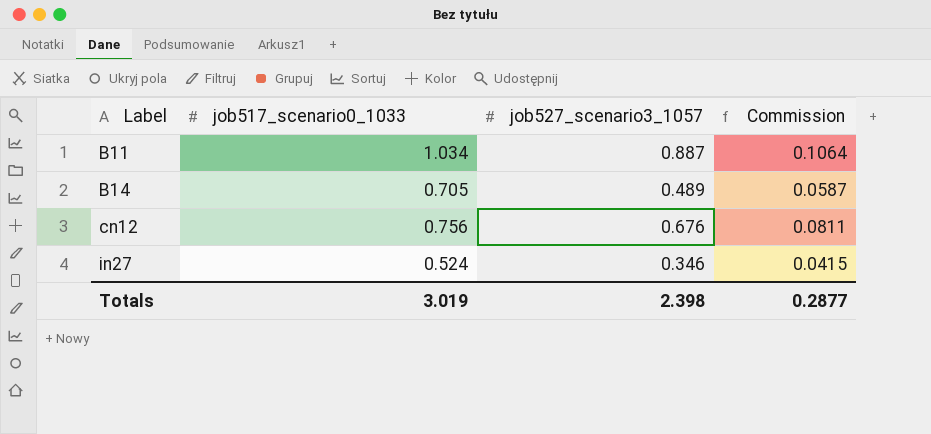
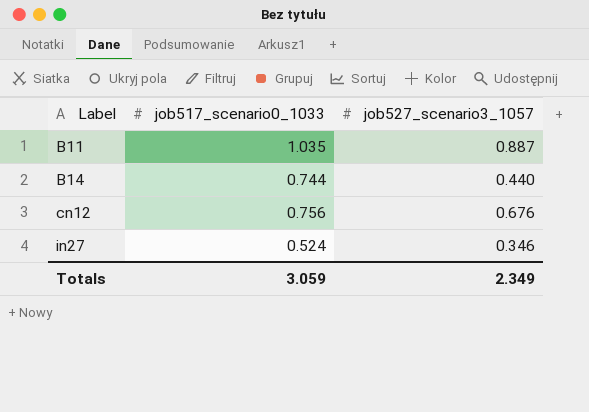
column Commission | formula: [job527_scenario3_1057] * 0.12 -> none
B11 | job517_scenario0_1033: 1.034 -> 1.035
B14 | job517_scenario0_1033: 0.705 -> 0.744
B14 | job527_scenario3_1057: 0.489 -> 0.440
Totals | job517_scenario0_1033: 3.019 -> 3.059
Totals | job527_scenario3_1057: 2.398 -> 2.349

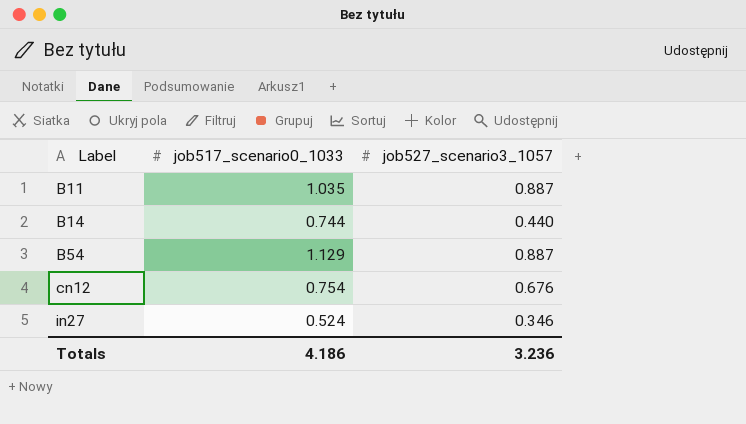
row B54: none -> 1.129 | 0.887
cn12 | job517_scenario0_1033: 0.756 -> 0.754
Totals | job517_scenario0_1033: 3.059 -> 4.186
Totals | job527_scenario3_1057: 2.349 -> 3.236

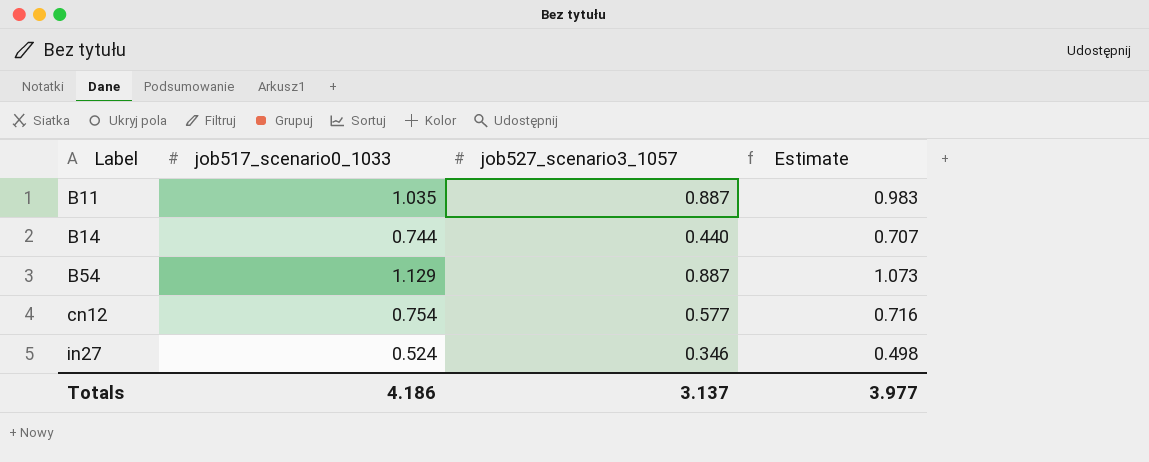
column Estimate | formula: none -> [job517_scenario0_1033] * 0.95
cn12 | job527_scenario3_1057: 0.676 -> 0.577
Totals | job527_scenario3_1057: 3.236 -> 3.137

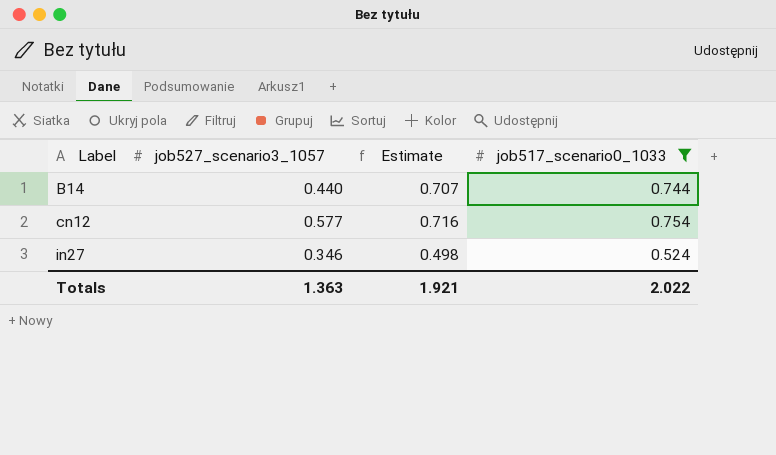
filter: none -> job517_scenario0_1033 <= 0.754
column job517_scenario0_1033 | position: 2 -> 4
Totals | job527_scenario3_1057: 3.137 -> 1.363
Totals | Estimate: 3.977 -> 1.921
Totals | job517_scenario0_1033: 4.186 -> 2.022

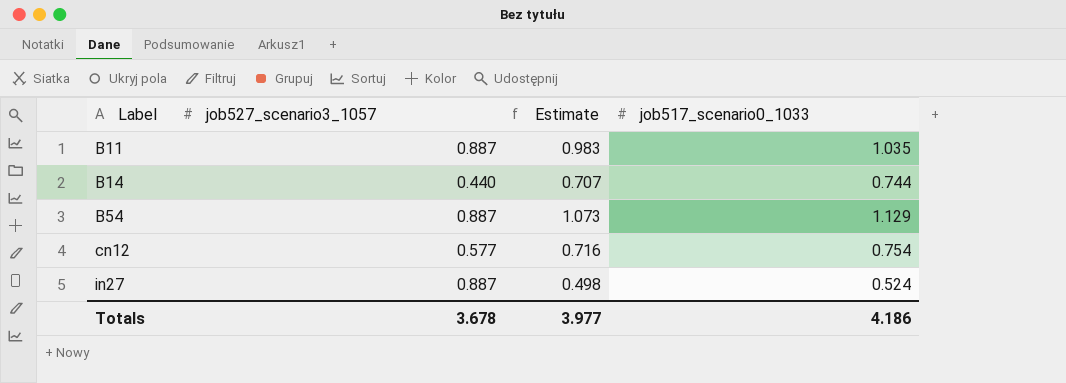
filter: job517_scenario0_1033 <= 0.754 -> none
in27 | job527_scenario3_1057: 0.346 -> 0.887
Totals | job527_scenario3_1057: 1.363 -> 3.678
Totals | Estimate: 1.921 -> 3.977
Totals | job517_scenario0_1033: 2.022 -> 4.186

